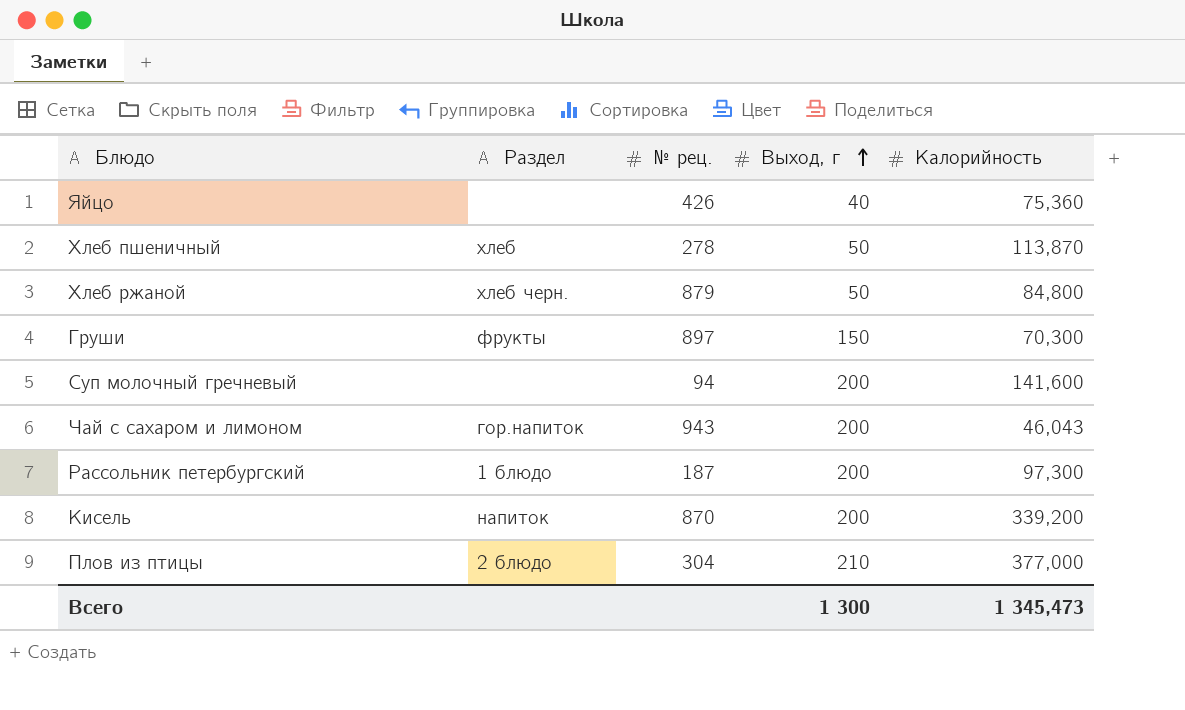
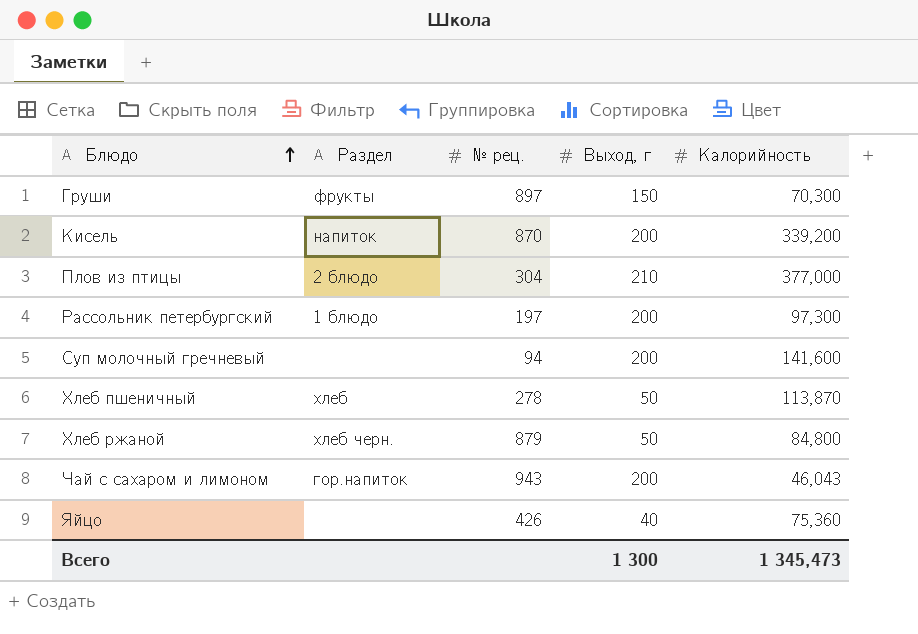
row order: Выход, г ascending -> Блюдо ascending
Рассольник петербургский | № рец.: 187 -> 197

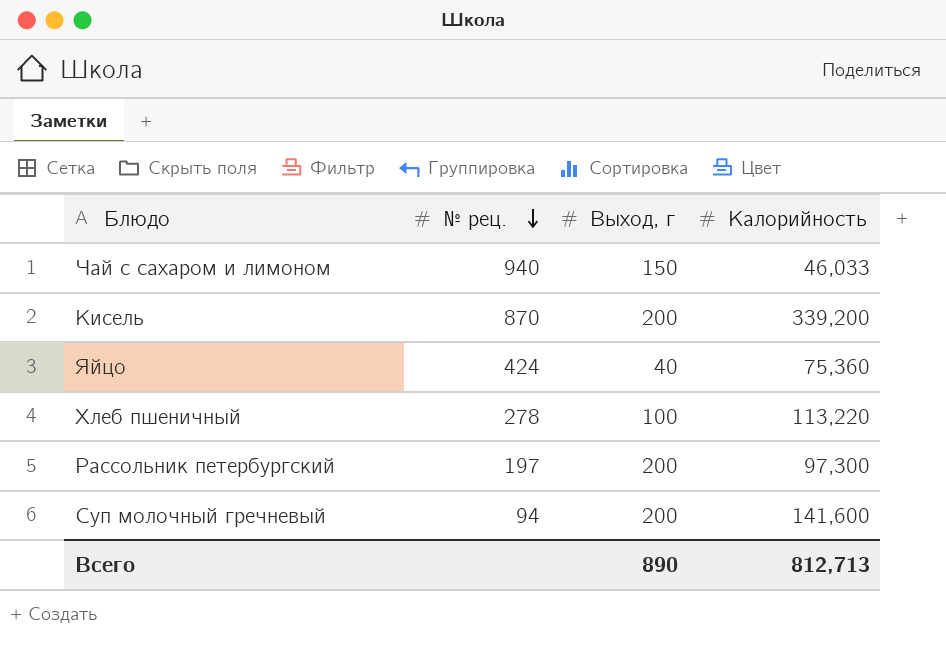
row order: Блюдо ascending -> № рец. descending
column Раздел | position: 2 -> none
row Груши: фрукты | 897 | 150 | 70,300 -> none
row Плов из птицы: 2 блюдо | 304 | 210 | 377,000 -> none
row Хлеб ржаной: хлеб черн. | 879 | 50 | 84,800 -> none
Чай с сахаром и лимоном | № рец.: 943 -> 940
Чай с сахаром и лимоном | Выход, г: 200 -> 150
Чай с сахаром и лимоном | Калорийность: 46,043 -> 46,033
Яйцо | № рец.: 426 -> 424
Хлеб пшеничный | Выход, г: 50 -> 100
Хлеб пшеничный | Калорийность: 113,870 -> 113,220
Всего | Выход, г: 1 300 -> 890
Всего | Калорийность: 1 345,473 -> 812,713

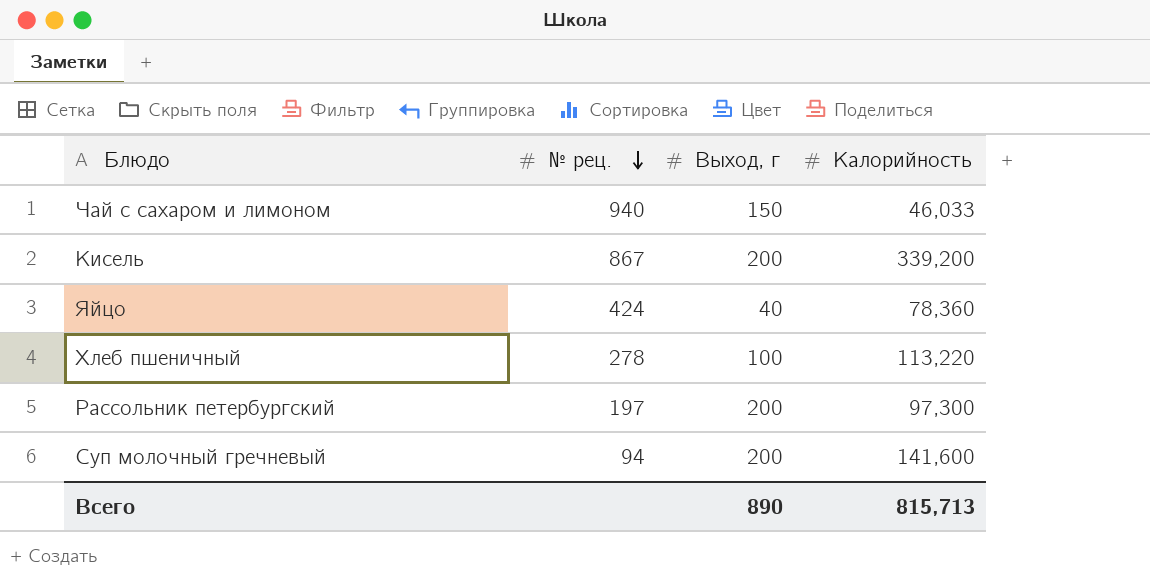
Кисель | № рец.: 870 -> 867
Яйцо | Калорийность: 75,360 -> 78,360
Всего | Калорийность: 812,713 -> 815,713

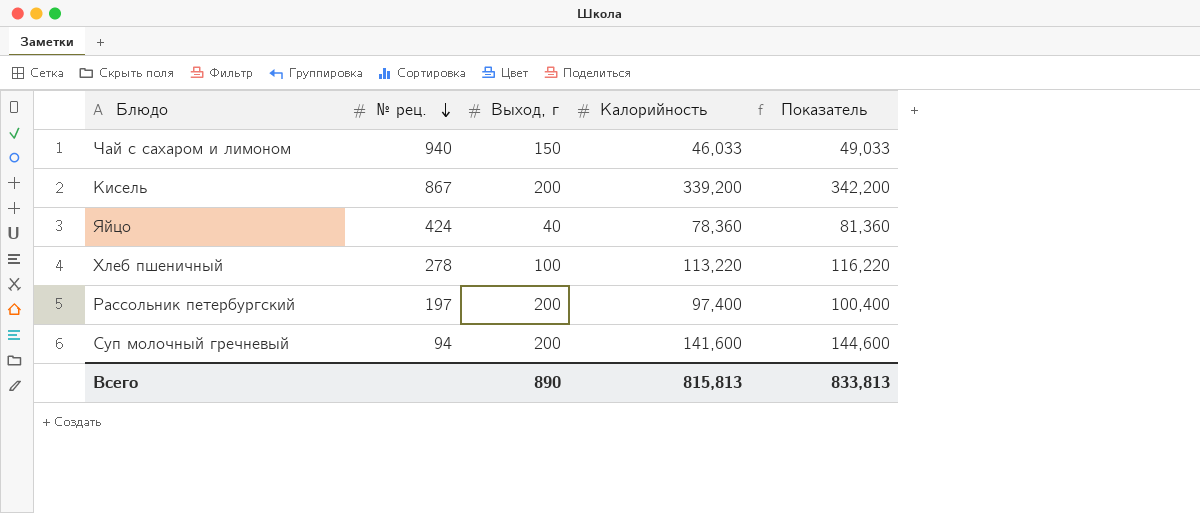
column Показатель | formula: none -> [Калорийность] + 3
Рассольник петербургский | Калорийность: 97,300 -> 97,400
Всего | Калорийность: 815,713 -> 815,813

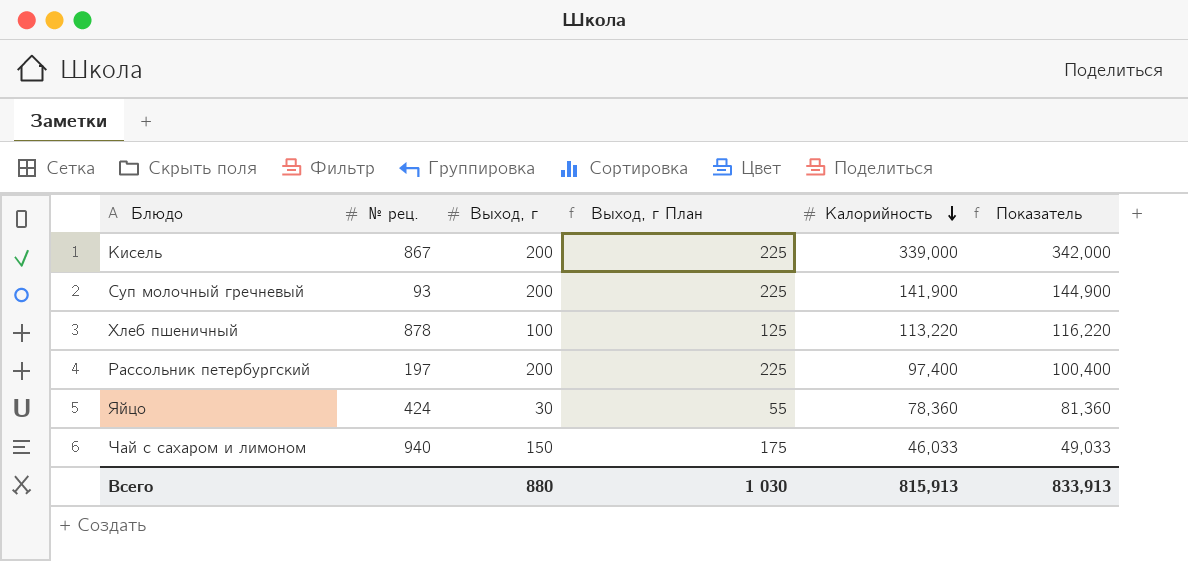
row order: № рец. descending -> Калорийность descending
column Выход, г План | formula: none -> [Выход, г] + 25
Кисель | Калорийность: 339,200 -> 339,000
Кисель | Показатель: 342,200 -> 342,000
Суп молочный гречневый | № рец.: 94 -> 93
Суп молочный гречневый | Калорийность: 141,600 -> 141,900
Суп молочный гречневый | Показатель: 144,600 -> 144,900
Хлеб пшеничный | № рец.: 278 -> 878
Яйцо | Выход, г: 40 -> 30
Всего | Выход, г: 890 -> 880
Всего | Калорийность: 815,813 -> 815,913
Всего | Показатель: 833,813 -> 833,913

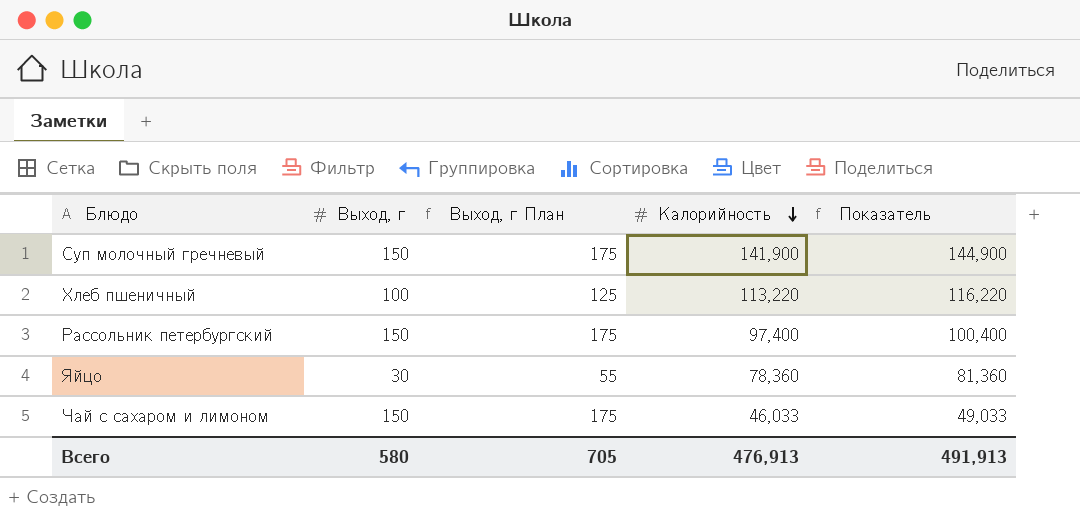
column № рец. | position: 2 -> none
row Кисель: 867 | 200 | 225 | 339,000 | 342,000 -> none
Суп молочный гречневый | Выход, г: 200 -> 150
Суп молочный гречневый | Выход, г План: 225 -> 175
Рассольник петербургский | Выход, г: 200 -> 150
Рассольник петербургский | Выход, г План: 225 -> 175
Всего | Выход, г: 880 -> 580
Всего | Выход, г План: 1 030 -> 705
Всего | Калорийность: 815,913 -> 476,913
Всего | Показатель: 833,913 -> 491,913

